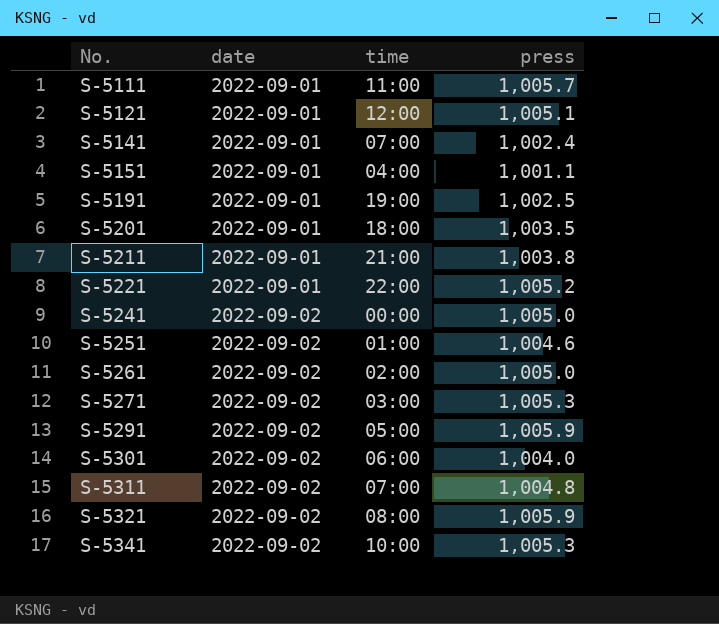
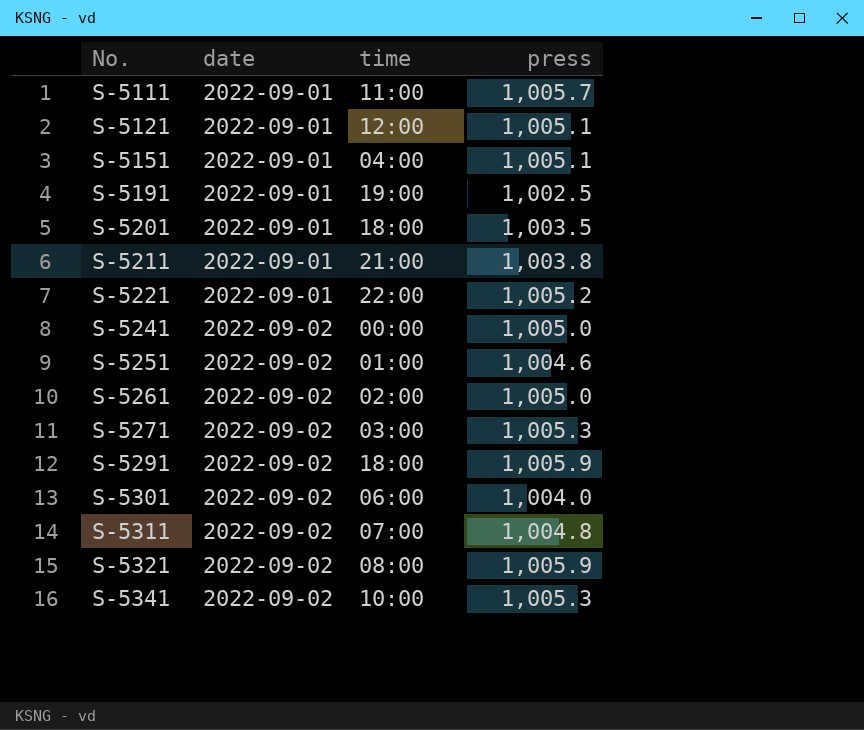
row S-5141: 2022-09-01 | 07:00 | 1,002.4 -> none
S-5151 | press: 1,001.1 -> 1,005.1
S-5291 | time: 05:00 -> 18:00

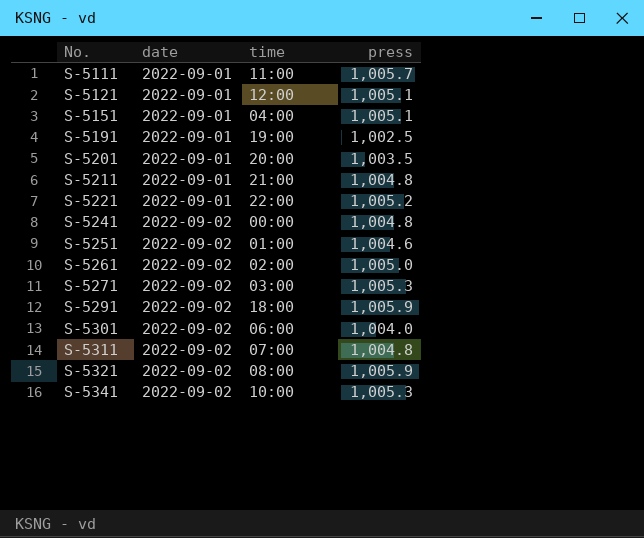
S-5201 | time: 18:00 -> 20:00
S-5211 | press: 1,003.8 -> 1,004.8
S-5241 | press: 1,005.0 -> 1,004.8

